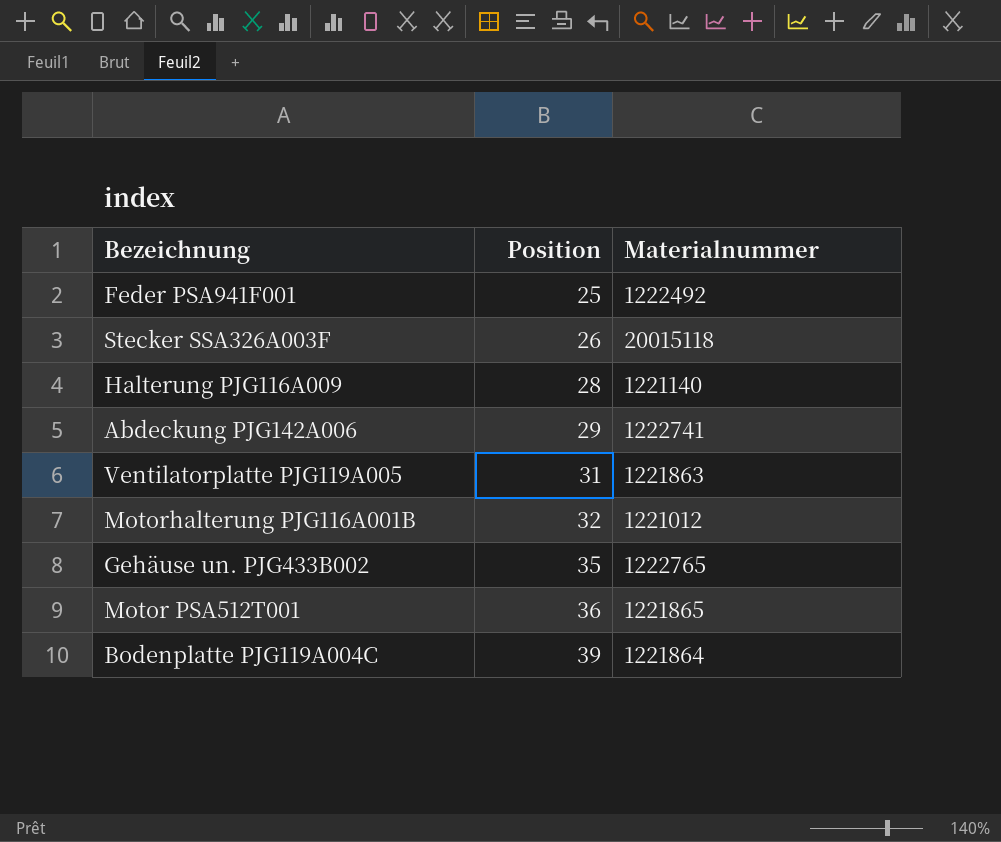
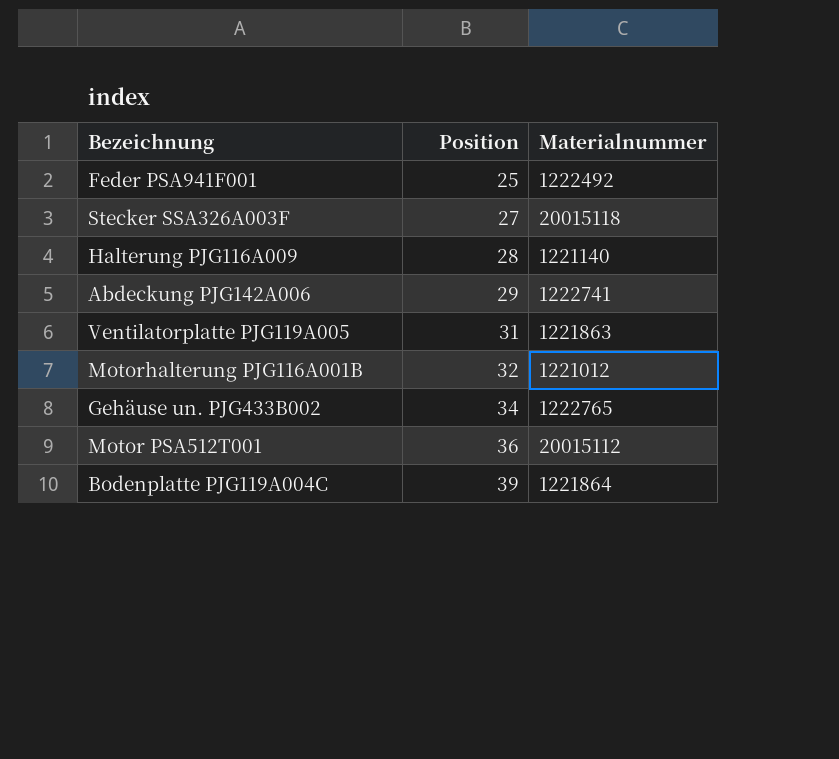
Stecker SSA326A003F | Position: 26 -> 27
Gehäuse un. PJG433B002 | Position: 35 -> 34
Motor PSA512T001 | Materialnummer: 1221865 -> 20015112

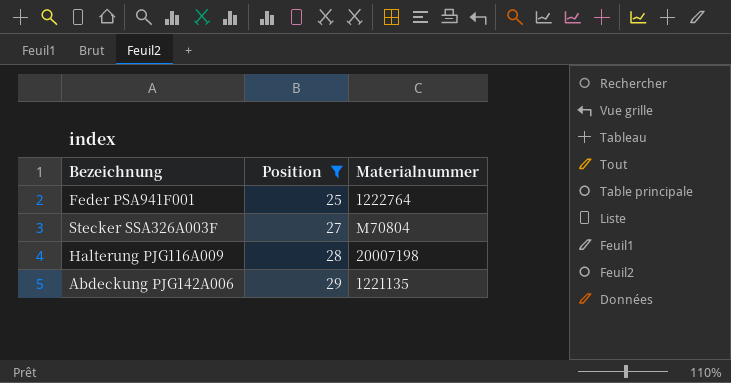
filter: none -> Position <= 29
Feder PSA941F001 | Materialnummer: 1222492 -> 1222764
Stecker SSA326A003F | Materialnummer: 20015118 -> M70804
Halterung PJG116A009 | Materialnummer: 1221140 -> 20007198
Abdeckung PJG142A006 | Materialnummer: 1222741 -> 1221135

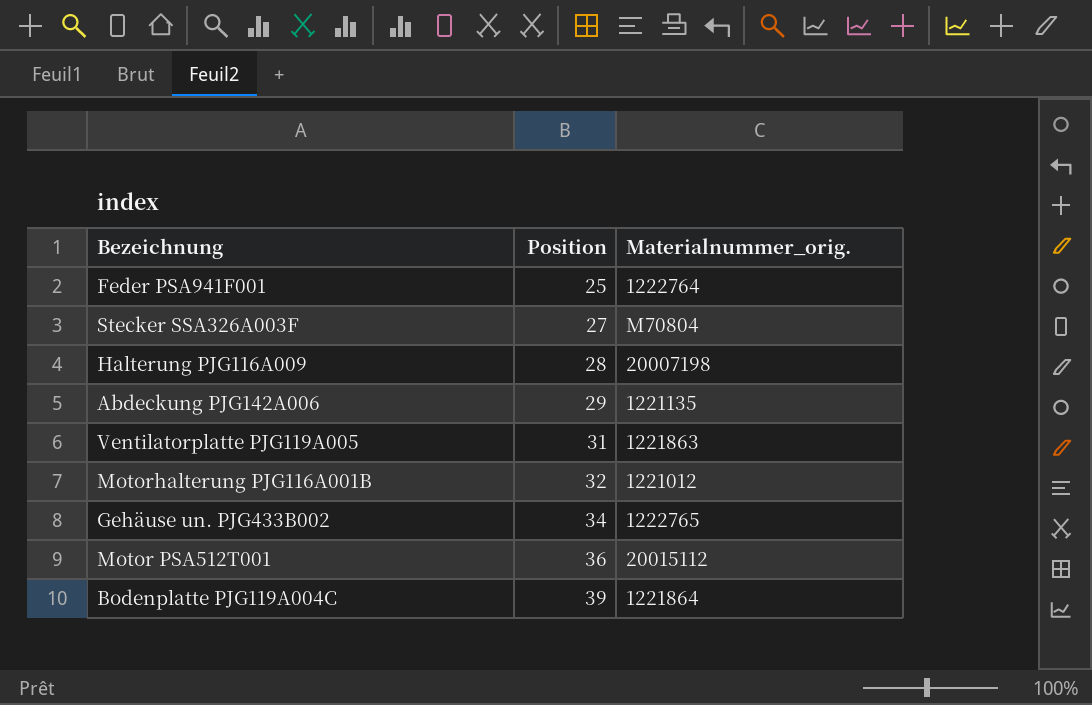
filter: Position <= 29 -> none
column name: Materialnummer -> Materialnummer_orig.

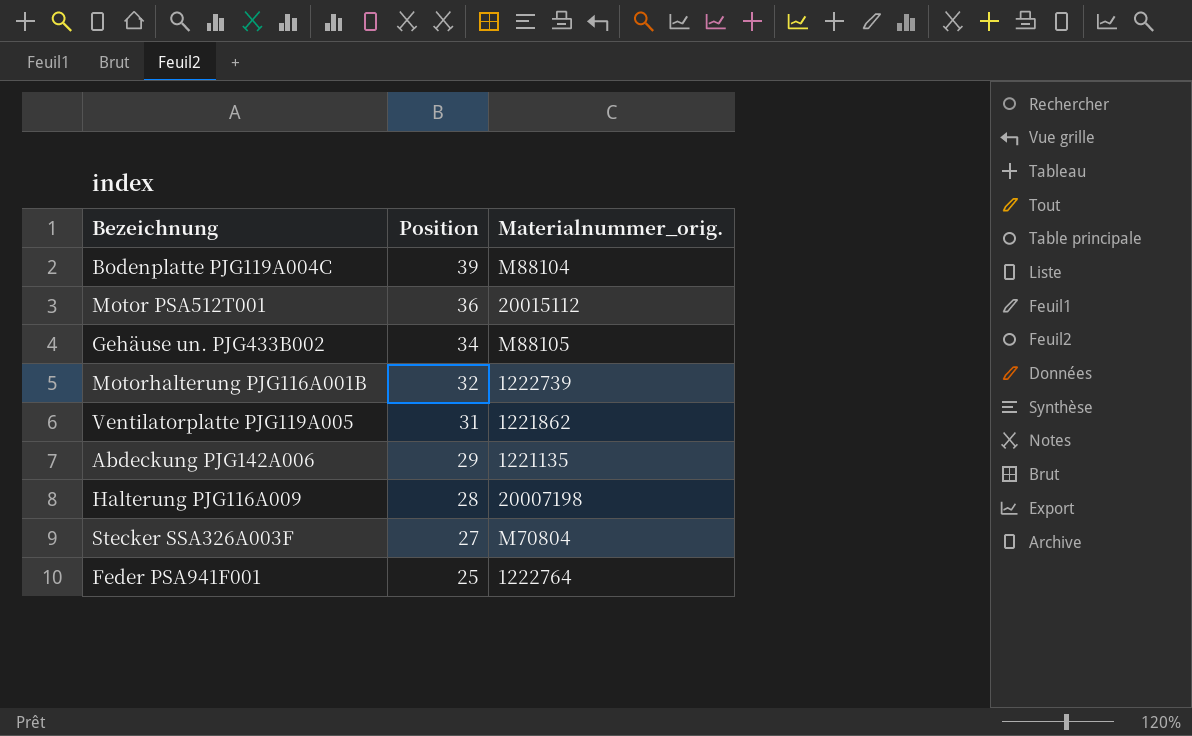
row order: Position ascending -> Position descending
Bodenplatte PJG119A004C | Materialnummer_orig.: 1221864 -> M88104
Gehäuse un. PJG433B002 | Materialnummer_orig.: 1222765 -> M88105
Motorhalterung PJG116A001B | Materialnummer_orig.: 1221012 -> 1222739
Ventilatorplatte PJG119A005 | Materialnummer_orig.: 1221863 -> 1221862

